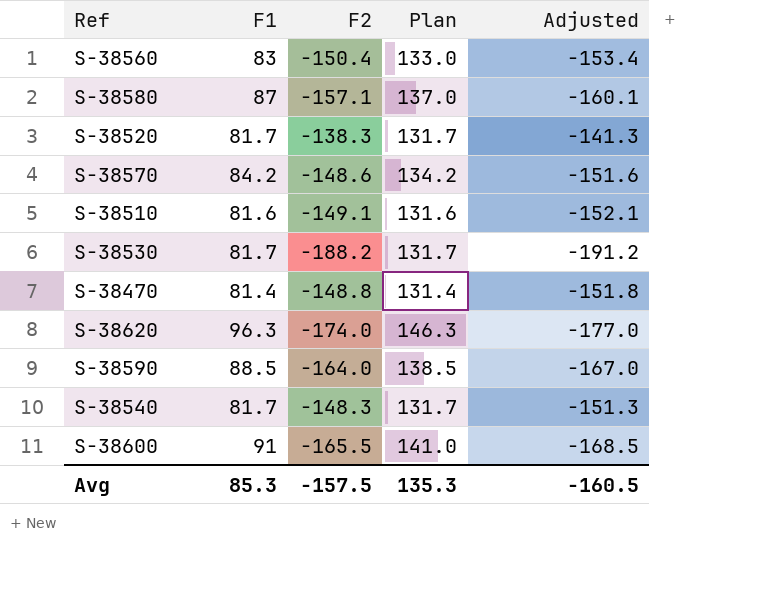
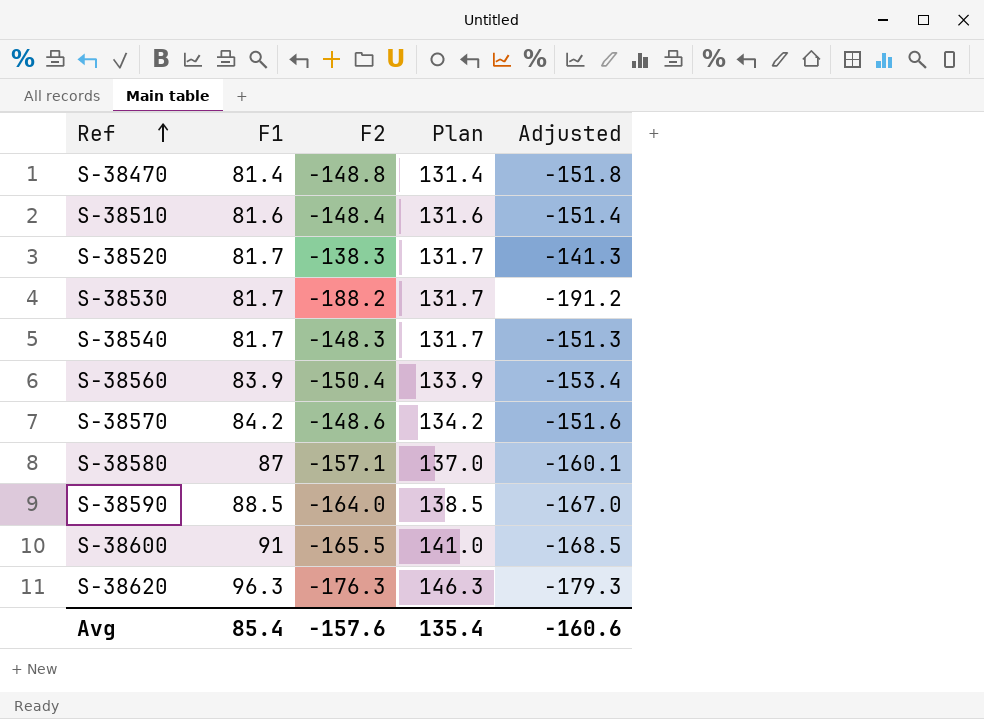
row order: none -> Ref ascending
S-38510 | F2: -149.1 -> -148.4
S-38510 | Adjusted: -152.1 -> -151.4
S-38560 | F1: 83 -> 83.9
S-38560 | Plan: 133.0 -> 133.9
S-38620 | F2: -174.0 -> -176.3
S-38620 | Adjusted: -177.0 -> -179.3
Avg | F1: 85.3 -> 85.4
Avg | F2: -157.5 -> -157.6
Avg | Plan: 135.3 -> 135.4
Avg | Adjusted: -160.5 -> -160.6

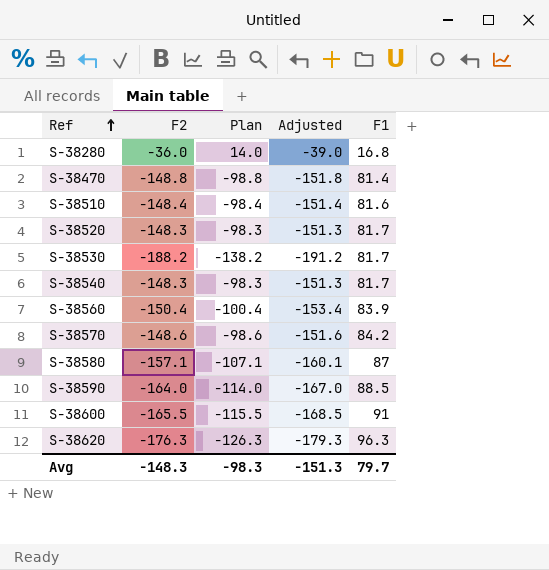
column Plan | formula: [F1] + 50 -> [F2] + 50
column F1 | position: 2 -> 5
row S-38280: none -> -36.0 | 14.0 | -39.0 | 16.8
S-38520 | F2: -138.3 -> -148.3
S-38520 | Adjusted: -141.3 -> -151.3
Avg | F2: -157.6 -> -148.3
Avg | Plan: 135.4 -> -98.3
Avg | Adjusted: -160.6 -> -151.3
Avg | F1: 85.4 -> 79.7

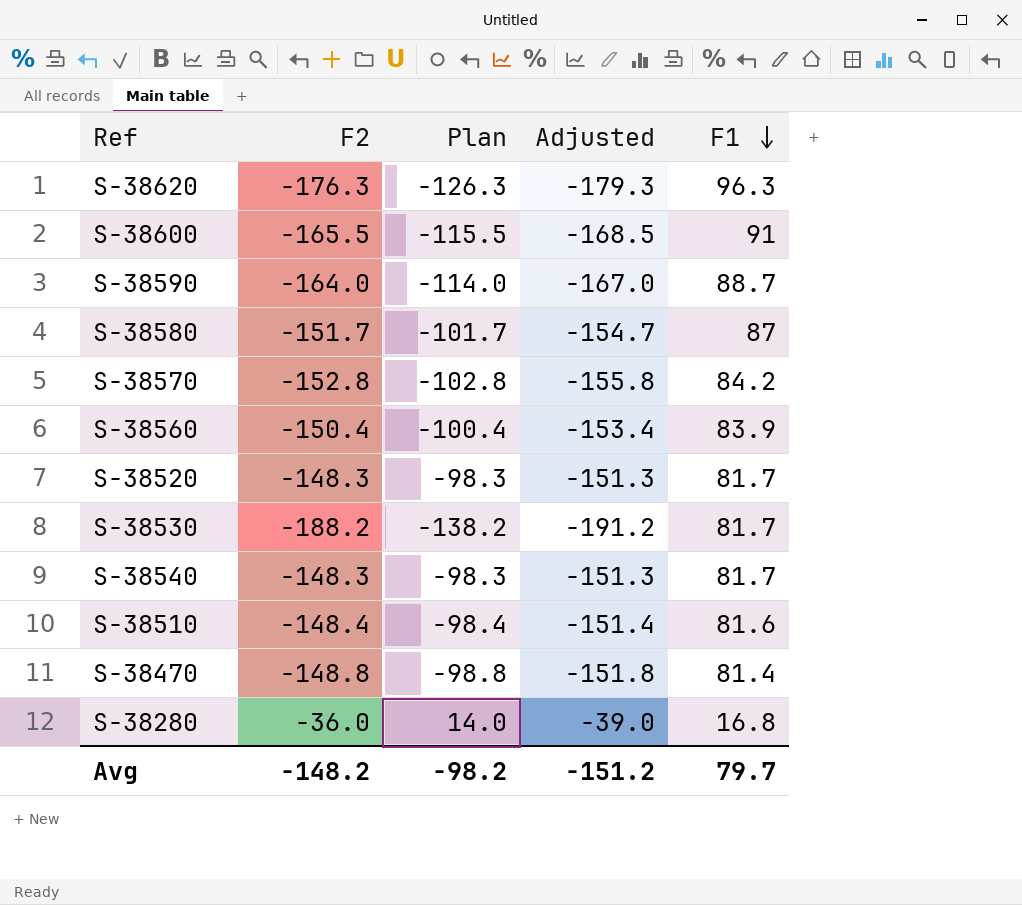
row order: Ref ascending -> F1 descending
S-38590 | F1: 88.5 -> 88.7
S-38580 | F2: -157.1 -> -151.7
S-38580 | Plan: -107.1 -> -101.7
S-38580 | Adjusted: -160.1 -> -154.7
S-38570 | F2: -148.6 -> -152.8
S-38570 | Plan: -98.6 -> -102.8
S-38570 | Adjusted: -151.6 -> -155.8
Avg | F2: -148.3 -> -148.2
Avg | Plan: -98.3 -> -98.2
Avg | Adjusted: -151.3 -> -151.2

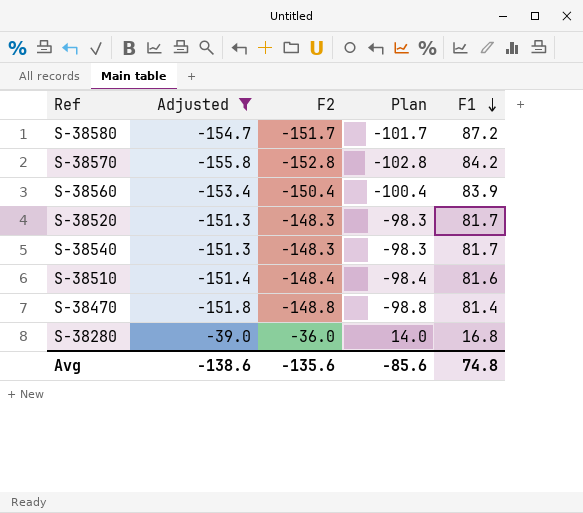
filter: none -> Adjusted >= -155.8
column Adjusted | position: 4 -> 2
S-38580 | F1: 87 -> 87.2
Avg | Adjusted: -151.2 -> -138.6
Avg | F2: -148.2 -> -135.6
Avg | Plan: -98.2 -> -85.6
Avg | F1: 79.7 -> 74.8

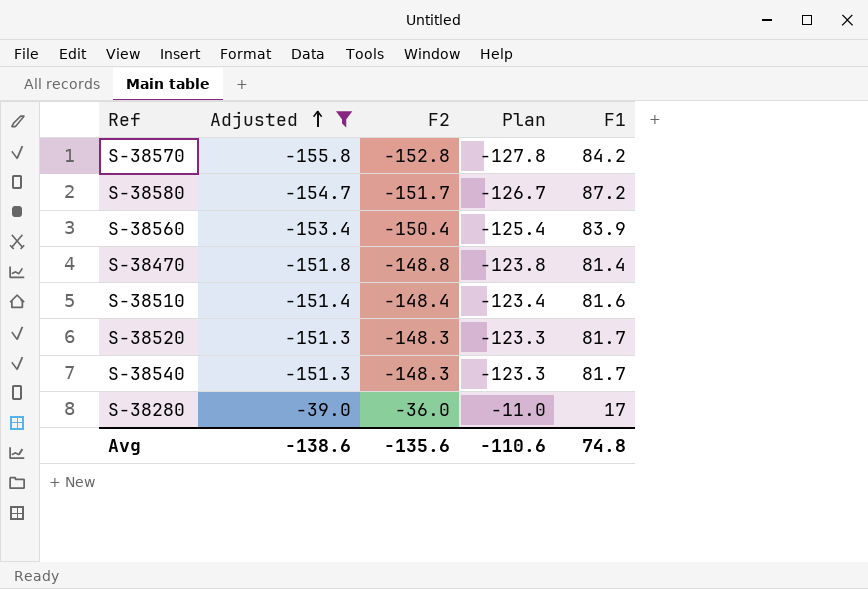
row order: F1 descending -> Adjusted ascending
column Plan | formula: [F2] + 50 -> [F2] + 25
S-38280 | F1: 16.8 -> 17
Avg | Plan: -85.6 -> -110.6

